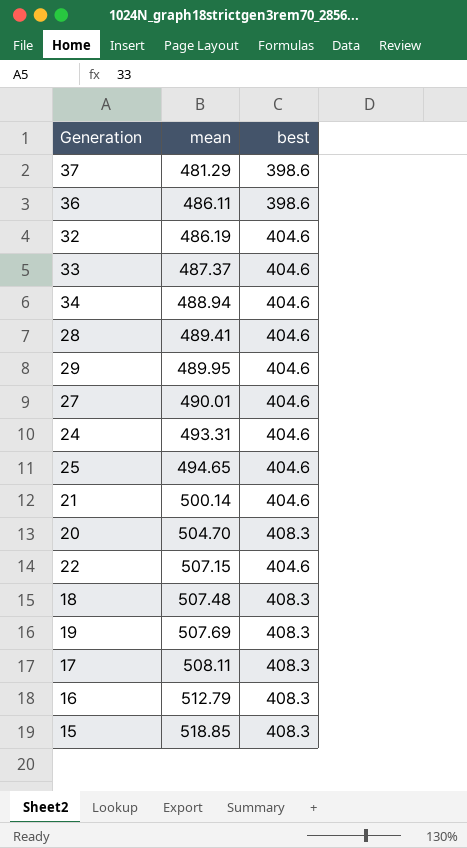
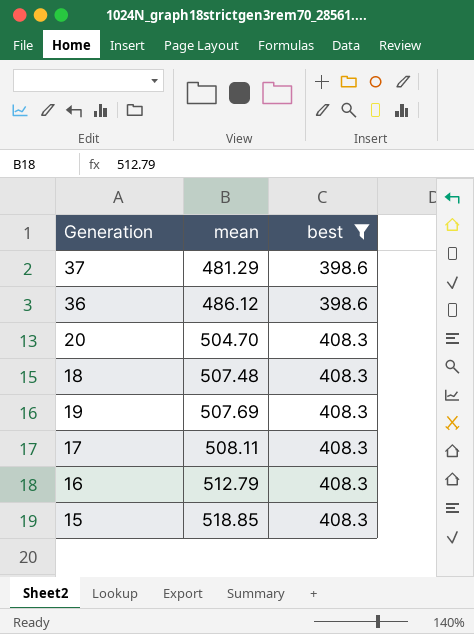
filter: none -> best != 404.6
36 | mean: 486.11 -> 486.12

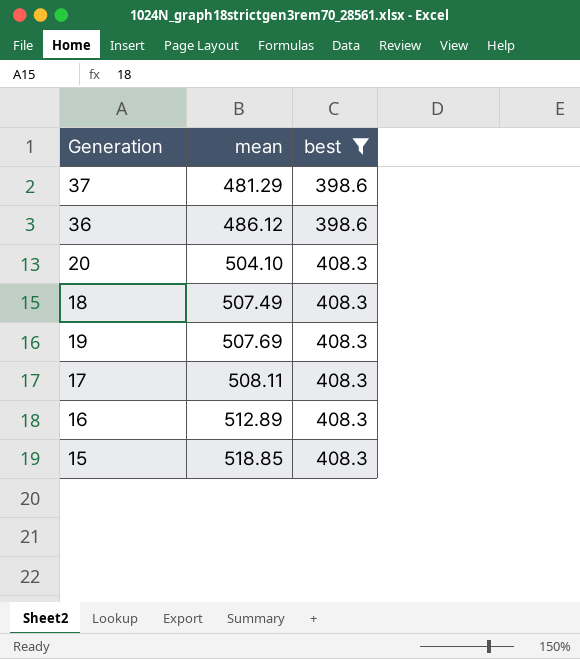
20 | mean: 504.70 -> 504.10
18 | mean: 507.48 -> 507.49
16 | mean: 512.79 -> 512.89

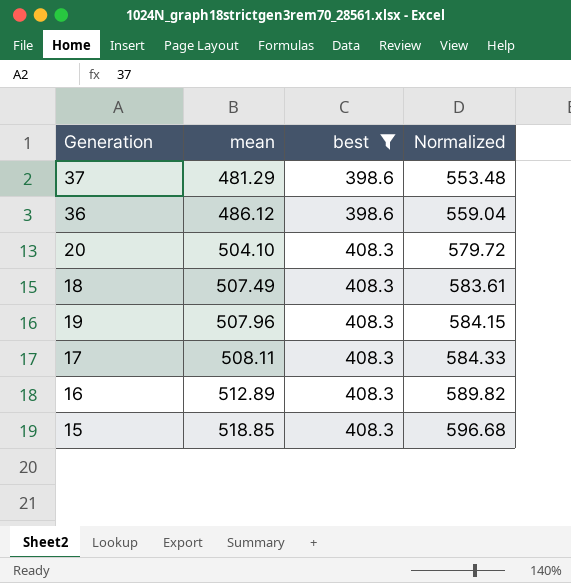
column Normalized | formula: none -> [mean] * 1.15
19 | mean: 507.69 -> 507.96

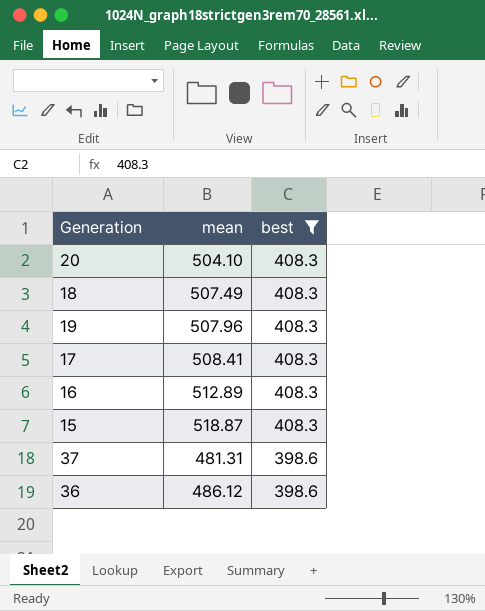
row order: mean ascending -> best descending
column Normalized | formula: [mean] * 1.15 -> none
17 | mean: 508.11 -> 508.41
15 | mean: 518.85 -> 518.87
37 | mean: 481.29 -> 481.31

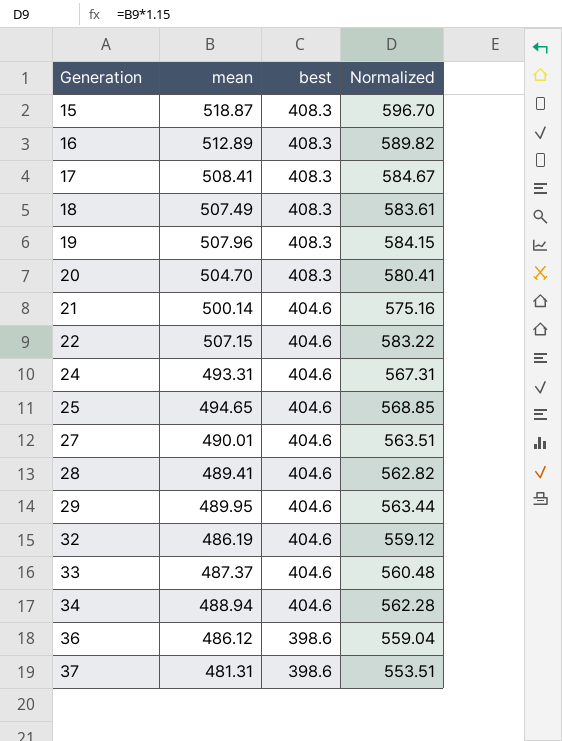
filter: best != 404.6 -> none
row order: best descending -> Generation ascending
column Normalized | formula: none -> [mean] * 1.15
20 | mean: 504.10 -> 504.70

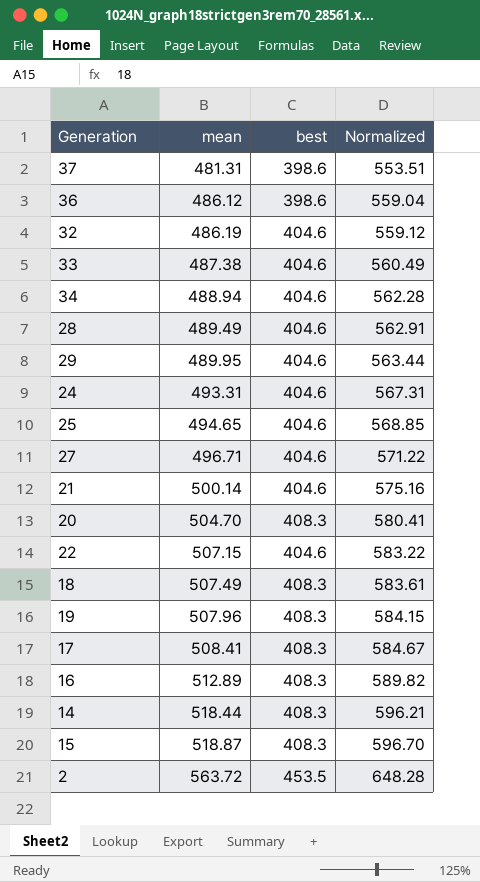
row order: Generation ascending -> mean ascending
33 | mean: 487.37 -> 487.38
33 | Normalized: 560.48 -> 560.49
28 | mean: 489.41 -> 489.49
28 | Normalized: 562.82 -> 562.91
27 | mean: 490.01 -> 496.71
27 | Normalized: 563.51 -> 571.22
row 14: none -> 518.44 | 408.3 | 596.21
row 2: none -> 563.72 | 453.5 | 648.28

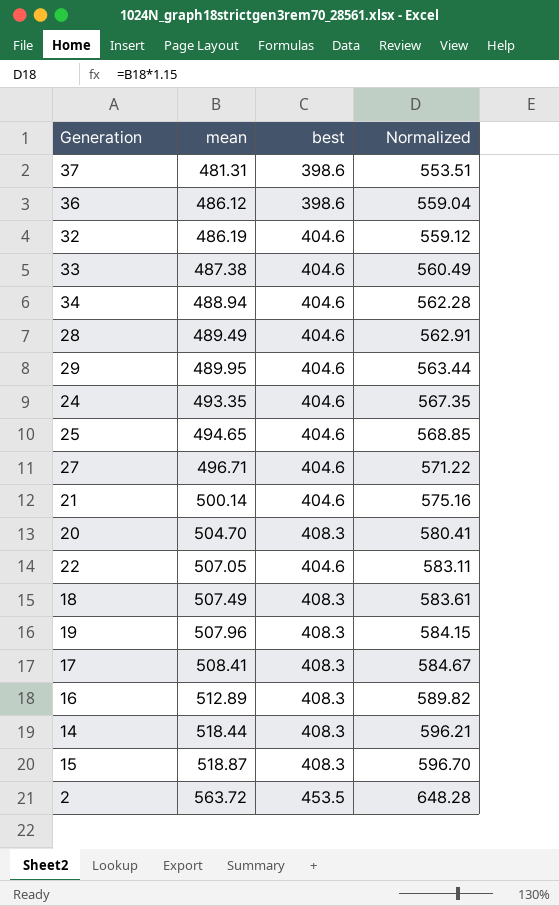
24 | mean: 493.31 -> 493.35
24 | Normalized: 567.31 -> 567.35
22 | mean: 507.15 -> 507.05
22 | Normalized: 583.22 -> 583.11

